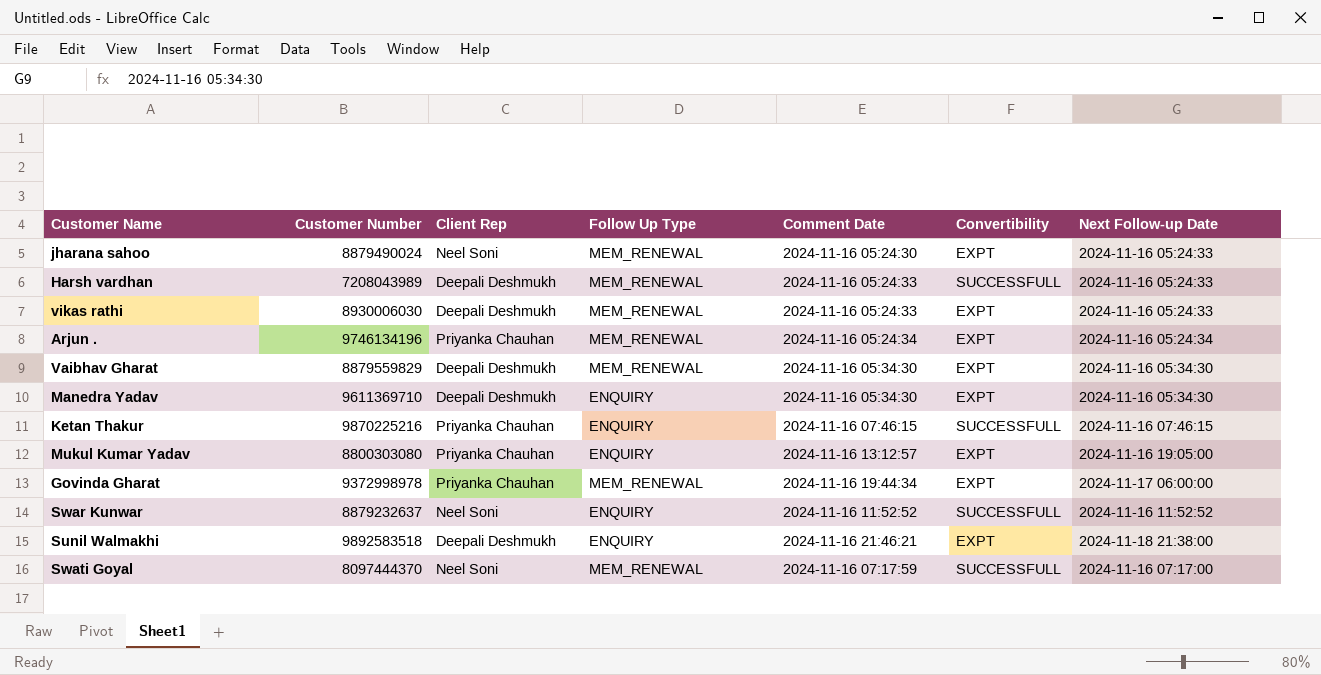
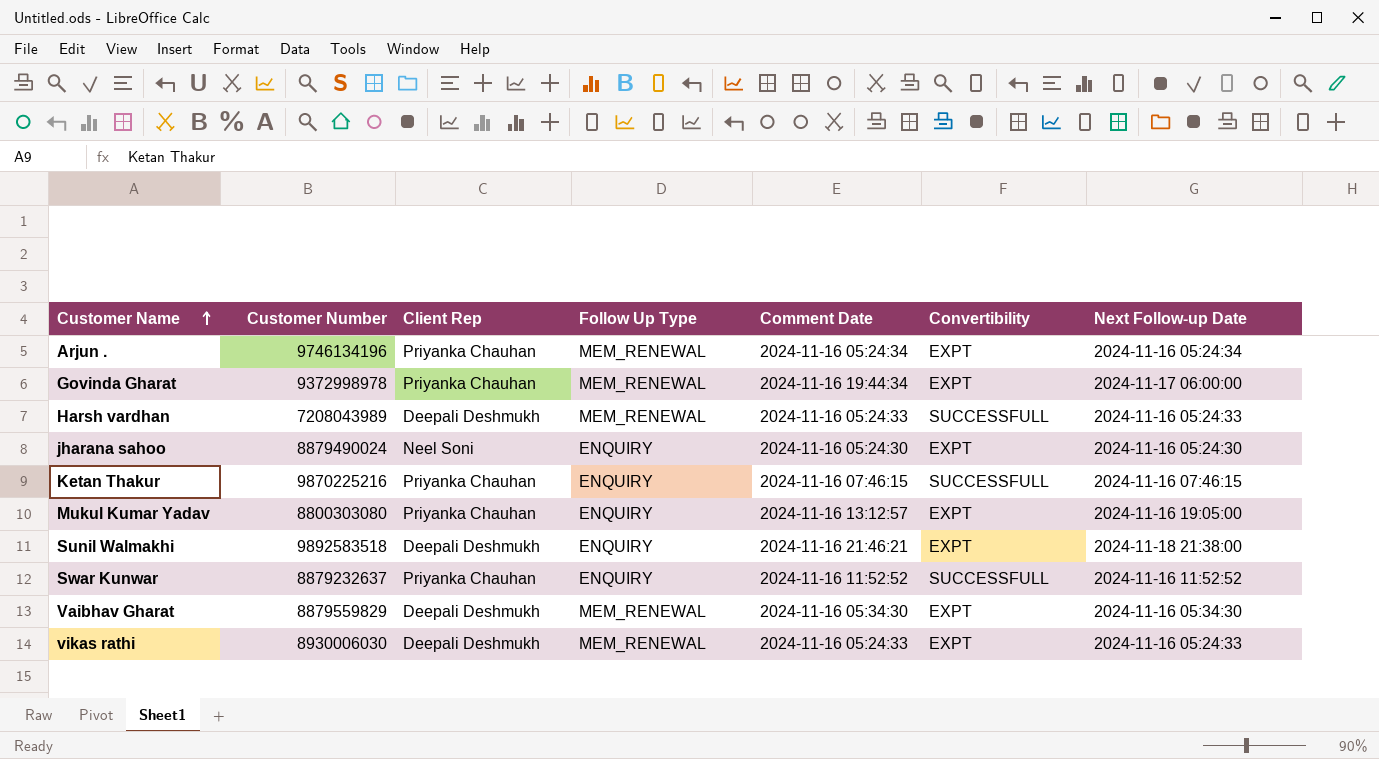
row order: none -> Customer Name ascending
row Manedra Yadav: 9611369710 | Deepali Deshmukh | ENQUIRY | 2024-11-16 05:34:30 | EXPT | 2024-11-16 05:34:30 -> none
row Swati Goyal: 8097444370 | Neel Soni | MEM_RENEWAL | 2024-11-16 07:17:59 | SUCCESSFULL | 2024-11-16 07:17:00 -> none
jharana sahoo | Follow Up Type: MEM_RENEWAL -> ENQUIRY
jharana sahoo | Next Follow-up Date: 2024-11-16 05:24:33 -> 2024-11-16 05:24:30
Swar Kunwar | Client Rep: Neel Soni -> Priyanka Chauhan

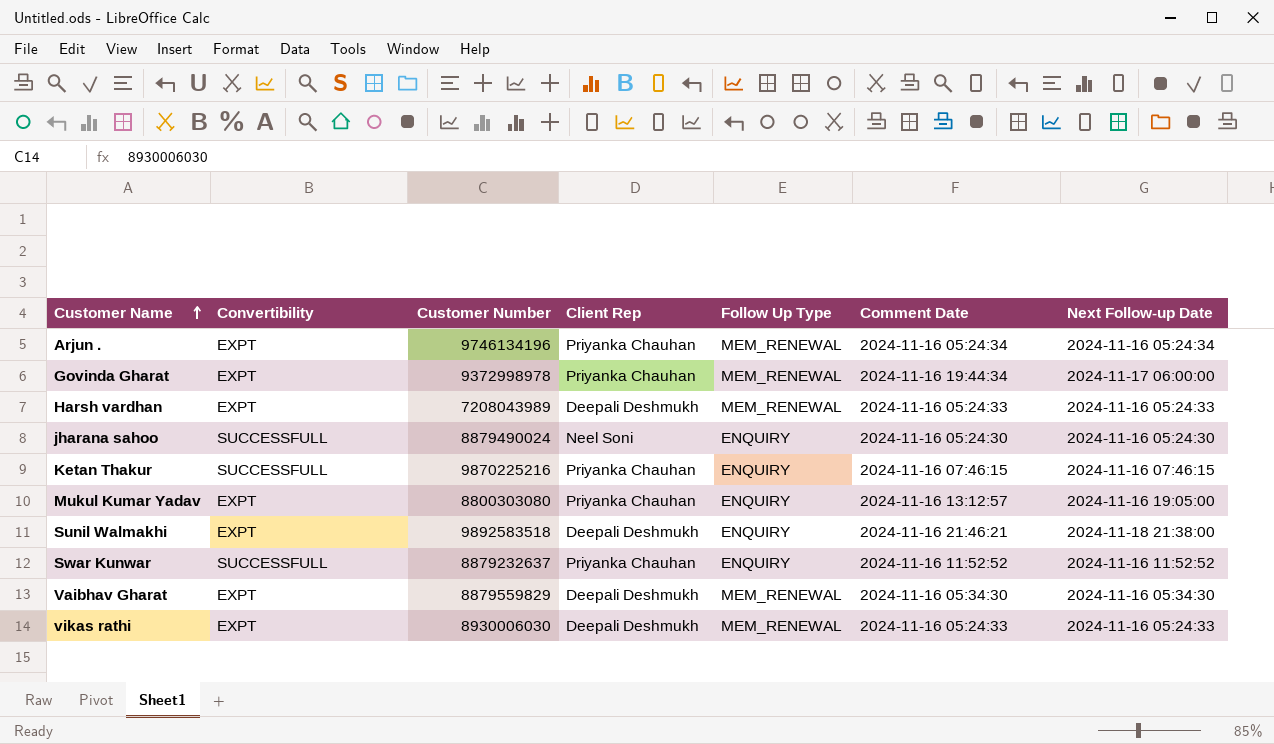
column Convertibility | position: 6 -> 2
Harsh vardhan | Convertibility: SUCCESSFULL -> EXPT
jharana sahoo | Convertibility: EXPT -> SUCCESSFULL

